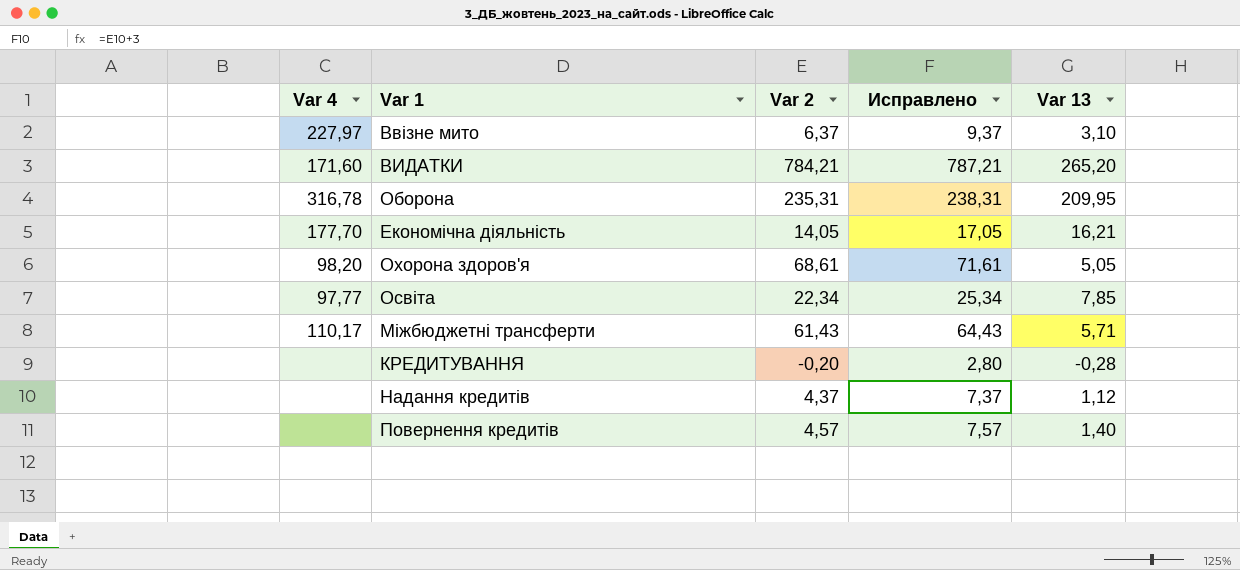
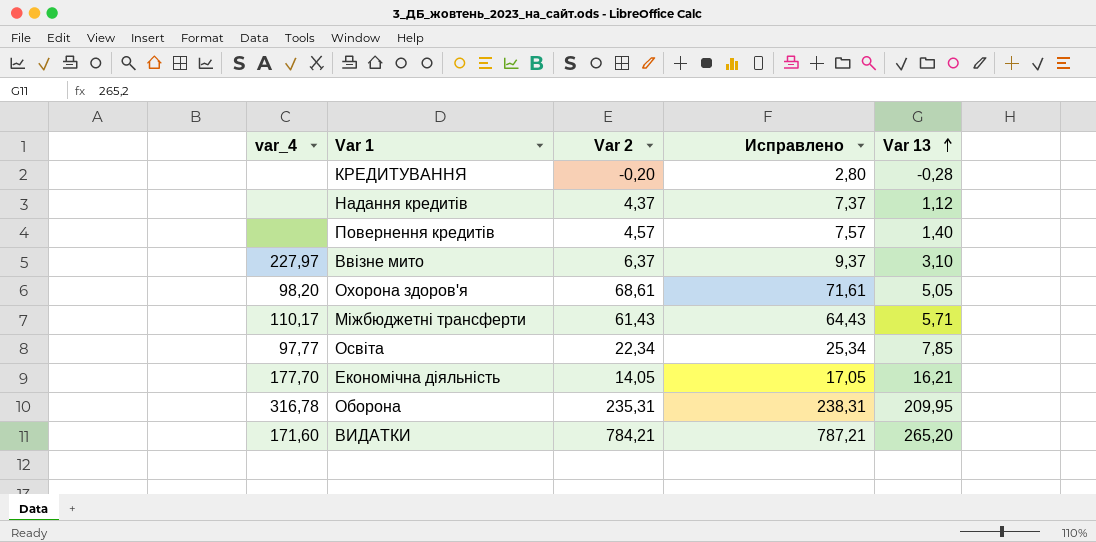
row order: none -> Var 13 ascending
column name: Var 4 -> var_4

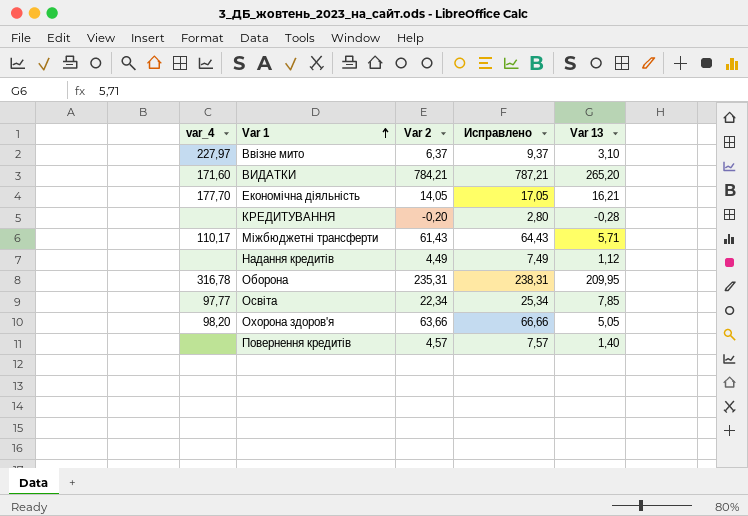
row order: Var 13 ascending -> Var 1 ascending
Надання кредитів | Var 2: 4,37 -> 4,49
Надання кредитів | Исправлено: 7,37 -> 7,49
Охорона здоров'я | Var 2: 68,61 -> 63,66
Охорона здоров'я | Исправлено: 71,61 -> 66,66

